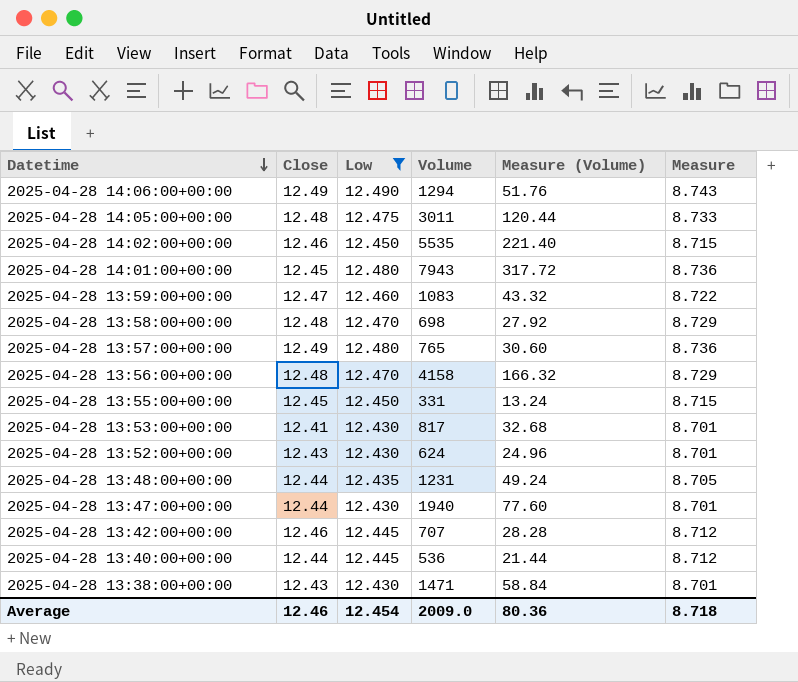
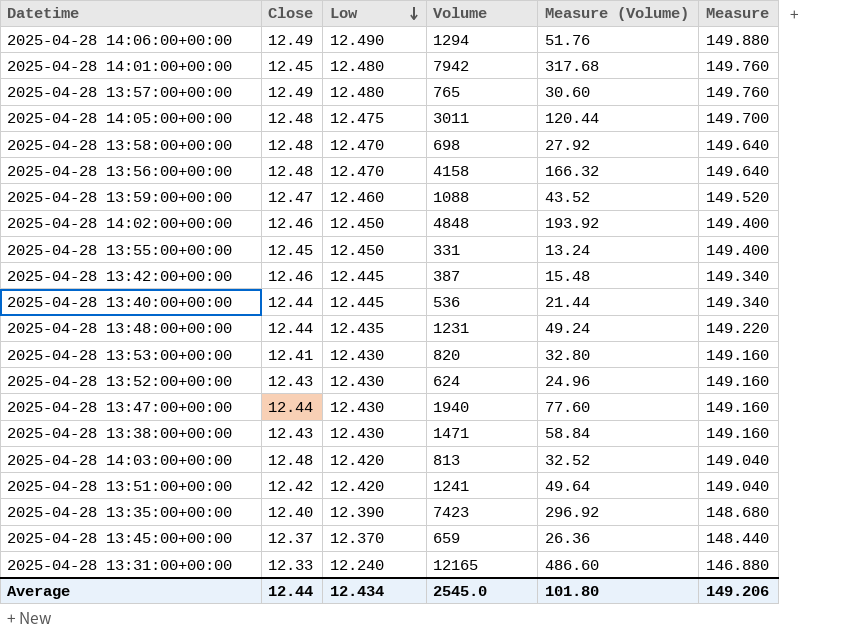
filter: Low >= 12.430 -> none
row order: Datetime descending -> Low descending
column Measure | formula: [Low] * 0.7 -> [Low] * 12
2025-04-28 14:01:00+00:00 | Volume: 7943 -> 7942
2025-04-28 14:01:00+00:00 | Measure (Volume): 317.72 -> 317.68
2025-04-28 13:59:00+00:00 | Volume: 1083 -> 1088
2025-04-28 13:59:00+00:00 | Measure (Volume): 43.32 -> 43.52
2025-04-28 14:02:00+00:00 | Volume: 5535 -> 4848
2025-04-28 14:02:00+00:00 | Measure (Volume): 221.40 -> 193.92
2025-04-28 13:42:00+00:00 | Volume: 707 -> 387
2025-04-28 13:42:00+00:00 | Measure (Volume): 28.28 -> 15.48
2025-04-28 13:53:00+00:00 | Volume: 817 -> 820
2025-04-28 13:53:00+00:00 | Measure (Volume): 32.68 -> 32.80
Average | Close: 12.46 -> 12.44
Average | Low: 12.454 -> 12.434
Average | Volume: 2009.0 -> 2545.0
Average | Measure (Volume): 80.36 -> 101.80
Average | Measure: 8.718 -> 149.206

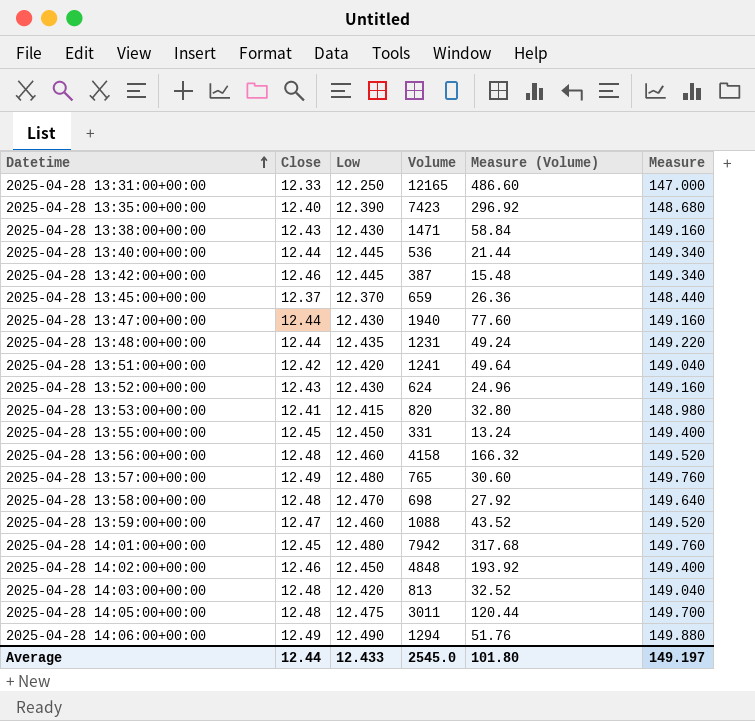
row order: Low descending -> Datetime ascending
2025-04-28 13:31:00+00:00 | Low: 12.240 -> 12.250
2025-04-28 13:31:00+00:00 | Measure: 146.880 -> 147.000
2025-04-28 13:53:00+00:00 | Low: 12.430 -> 12.415
2025-04-28 13:53:00+00:00 | Measure: 149.160 -> 148.980
2025-04-28 13:56:00+00:00 | Low: 12.470 -> 12.460
2025-04-28 13:56:00+00:00 | Measure: 149.640 -> 149.520
Average | Low: 12.434 -> 12.433
Average | Measure: 149.206 -> 149.197

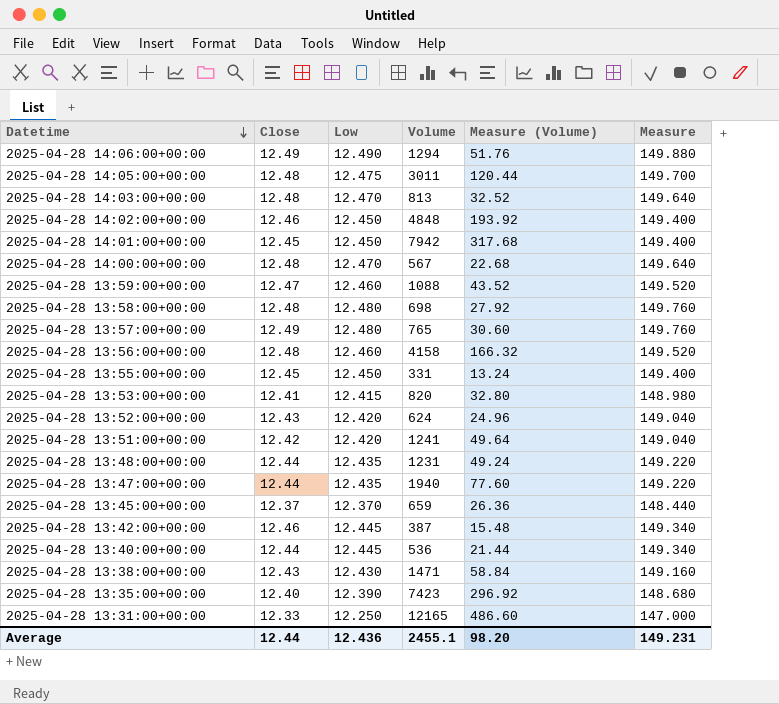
row order: Datetime ascending -> Datetime descending
2025-04-28 14:03:00+00:00 | Low: 12.420 -> 12.470
2025-04-28 14:03:00+00:00 | Measure: 149.040 -> 149.640
2025-04-28 14:01:00+00:00 | Low: 12.480 -> 12.450
2025-04-28 14:01:00+00:00 | Measure: 149.760 -> 149.400
row 2025-04-28 14:00:00+00:00: none -> 12.48 | 12.470 | 567 | 22.68 | 149.640
2025-04-28 13:58:00+00:00 | Low: 12.470 -> 12.480
2025-04-28 13:58:00+00:00 | Measure: 149.640 -> 149.760
2025-04-28 13:52:00+00:00 | Low: 12.430 -> 12.420
2025-04-28 13:52:00+00:00 | Measure: 149.160 -> 149.040
2025-04-28 13:47:00+00:00 | Low: 12.430 -> 12.435
2025-04-28 13:47:00+00:00 | Measure: 149.160 -> 149.220
Average | Low: 12.433 -> 12.436
Average | Volume: 2545.0 -> 2455.1
Average | Measure (Volume): 101.80 -> 98.20
Average | Measure: 149.197 -> 149.231

